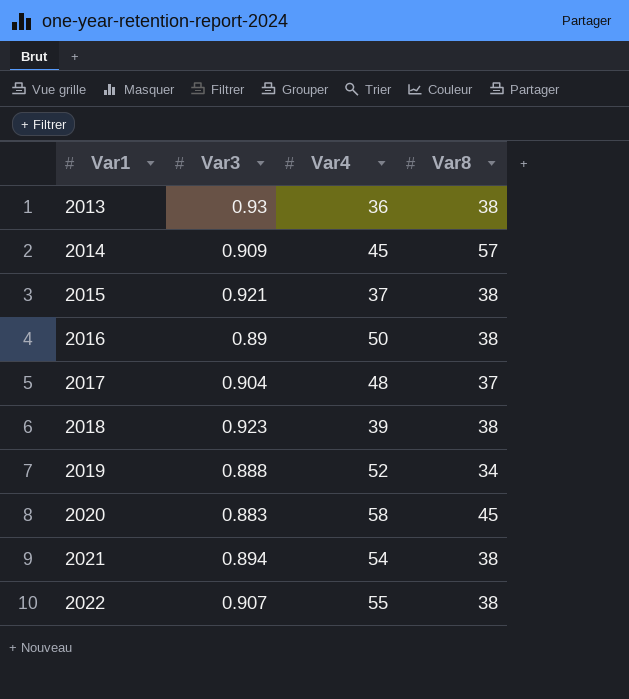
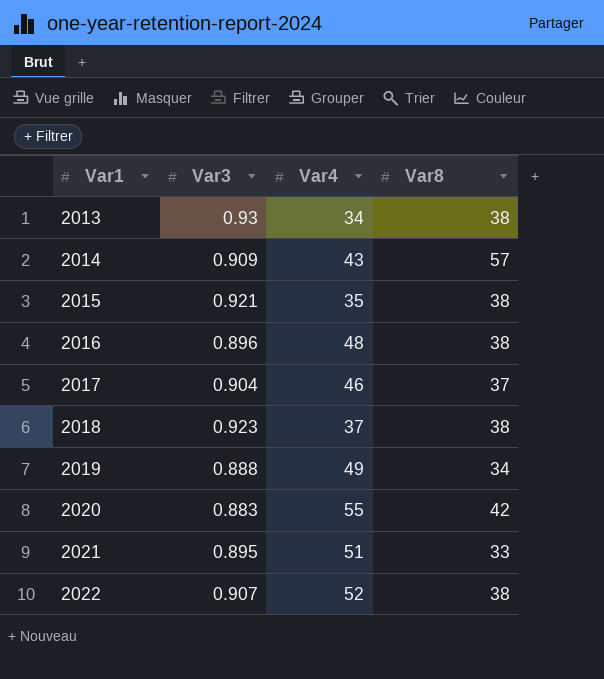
2013 | Var4: 36 -> 34
2014 | Var4: 45 -> 43
2015 | Var4: 37 -> 35
2016 | Var3: 0.89 -> 0.896
2016 | Var4: 50 -> 48
2017 | Var4: 48 -> 46
2018 | Var4: 39 -> 37
2019 | Var4: 52 -> 49
2020 | Var4: 58 -> 55
2020 | Var8: 45 -> 42
2021 | Var3: 0.894 -> 0.895
2021 | Var4: 54 -> 51
2021 | Var8: 38 -> 33
2022 | Var4: 55 -> 52

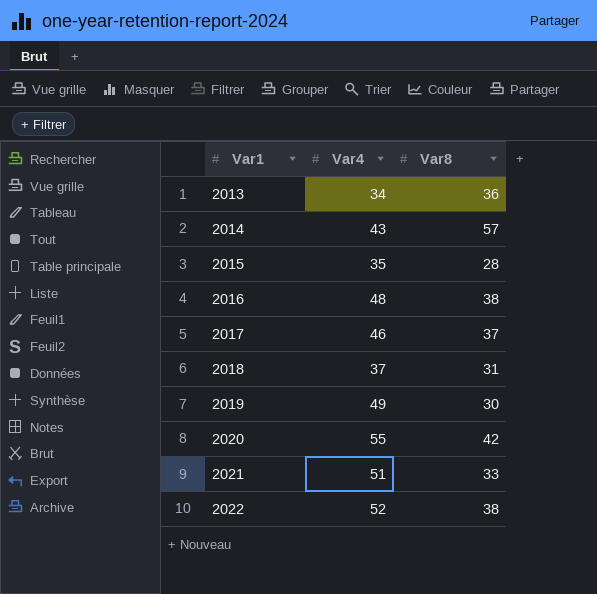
column Var3 | position: 2 -> none
2013 | Var8: 38 -> 36
2015 | Var8: 38 -> 28
2018 | Var8: 38 -> 31
2019 | Var8: 34 -> 30

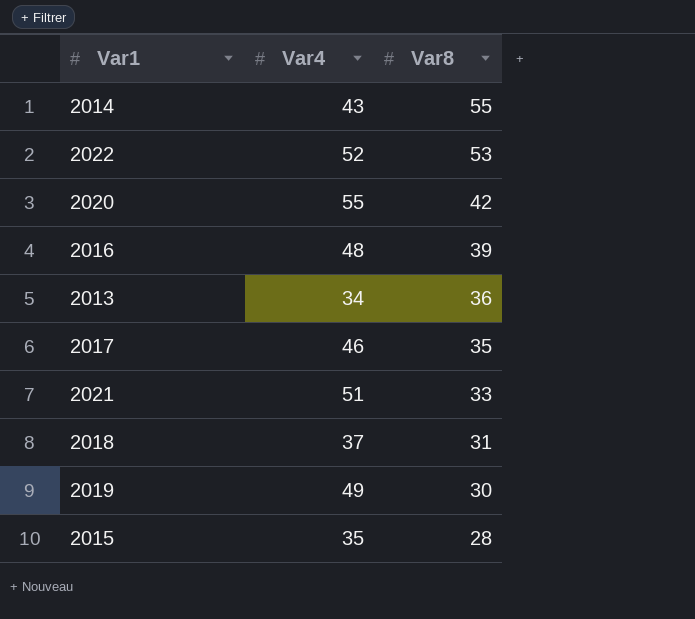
row order: Var1 ascending -> Var8 descending
2014 | Var8: 57 -> 55
2022 | Var8: 38 -> 53
2016 | Var8: 38 -> 39
2017 | Var8: 37 -> 35

